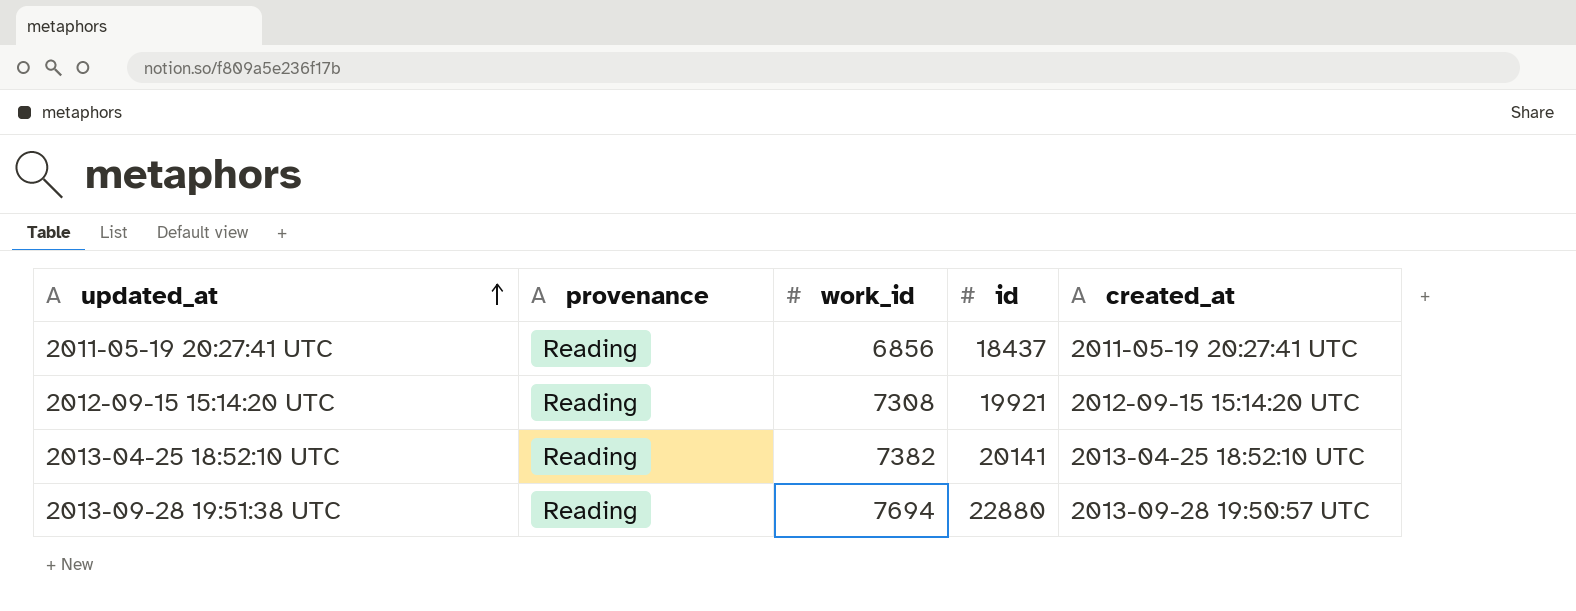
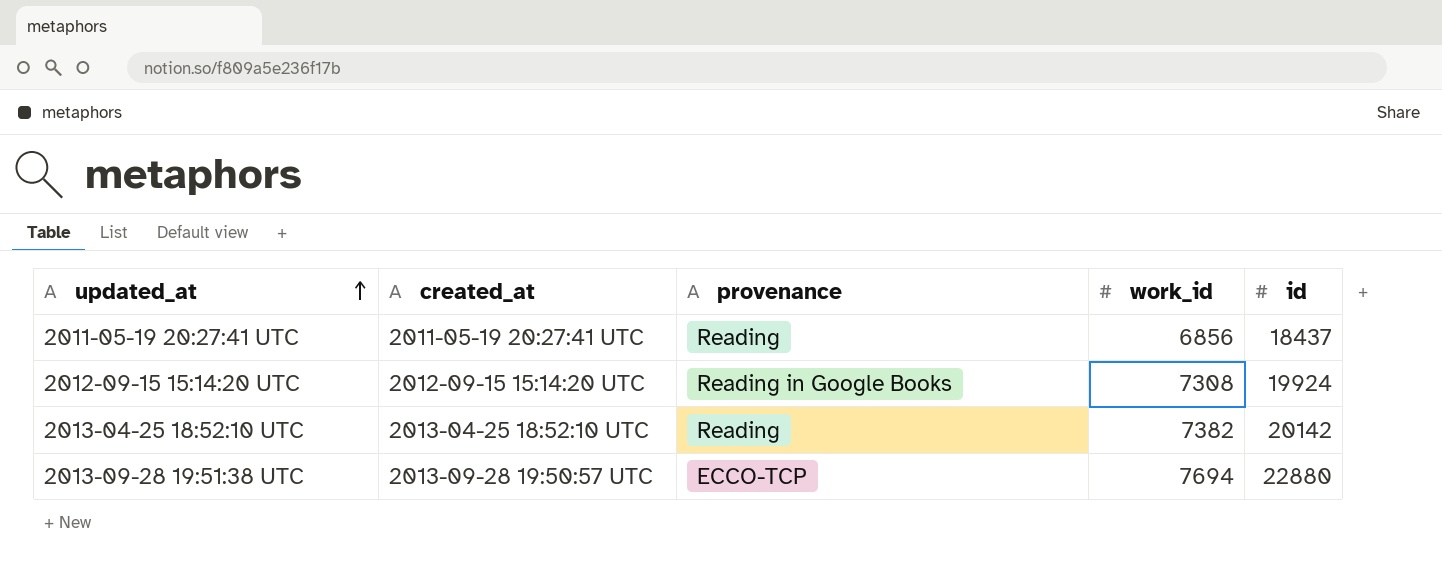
column created_at | position: 5 -> 2
2012-09-15 15:14:20 UTC | provenance: Reading -> Reading in Google Books
2012-09-15 15:14:20 UTC | id: 19921 -> 19924
2013-04-25 18:52:10 UTC | id: 20141 -> 20142
2013-09-28 19:51:38 UTC | provenance: Reading -> ECCO-TCP

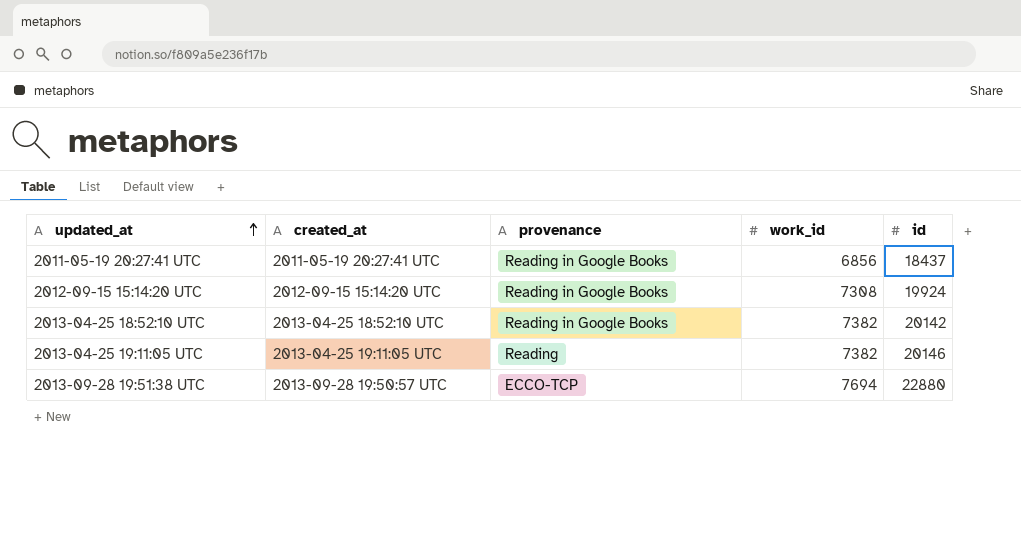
2011-05-19 20:27:41 UTC | provenance: Reading -> Reading in Google Books
2013-04-25 18:52:10 UTC | provenance: Reading -> Reading in Google Books
row 2013-04-25 19:11:05 UTC: none -> 2013-04-25 19:11:05 UTC | Reading | 7382 | 20146

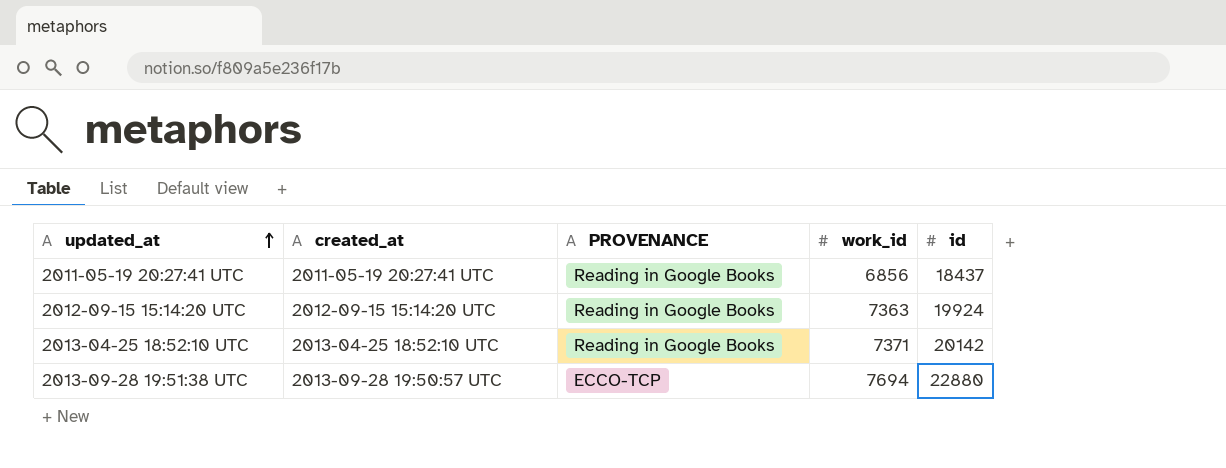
column name: provenance -> PROVENANCE
row 2013-04-25 19:11:05 UTC: 2013-04-25 19:11:05 UTC | Reading | 7382 | 20146 -> none
2012-09-15 15:14:20 UTC | work_id: 7308 -> 7363
2013-04-25 18:52:10 UTC | work_id: 7382 -> 7371

